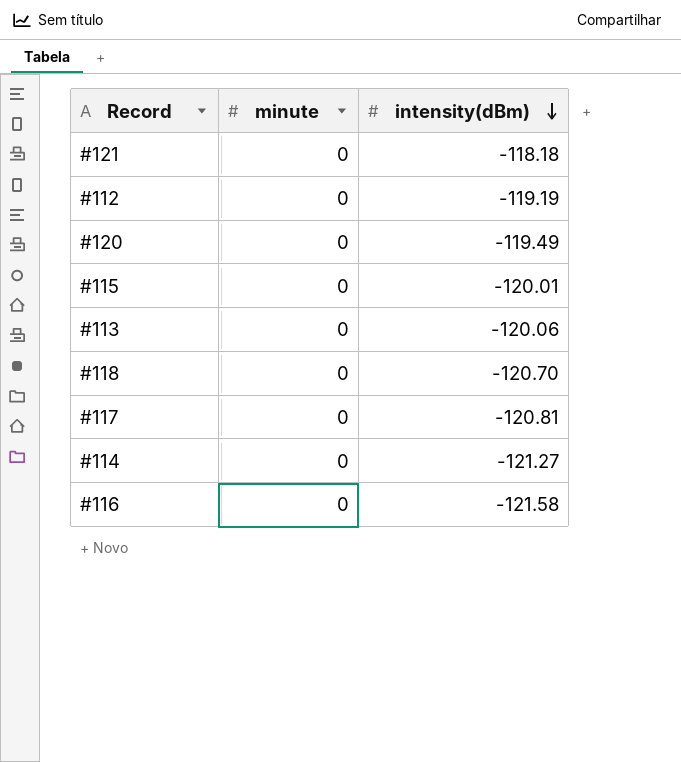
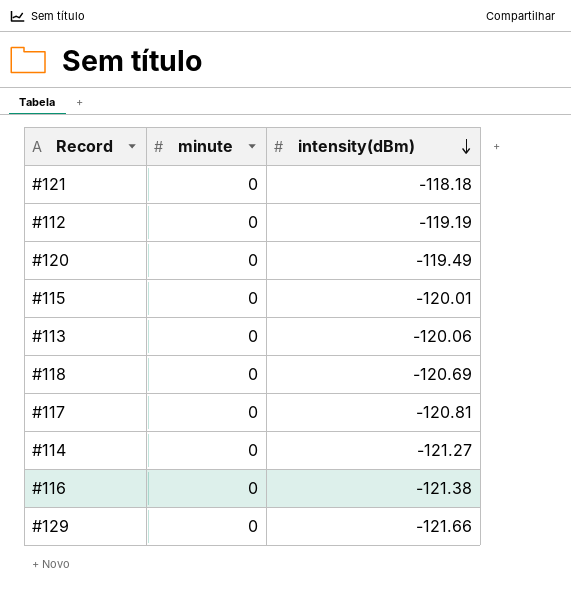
#118 | intensity(dBm): -120.70 -> -120.69
#116 | intensity(dBm): -121.58 -> -121.38
row #129: none -> 0 | -121.66

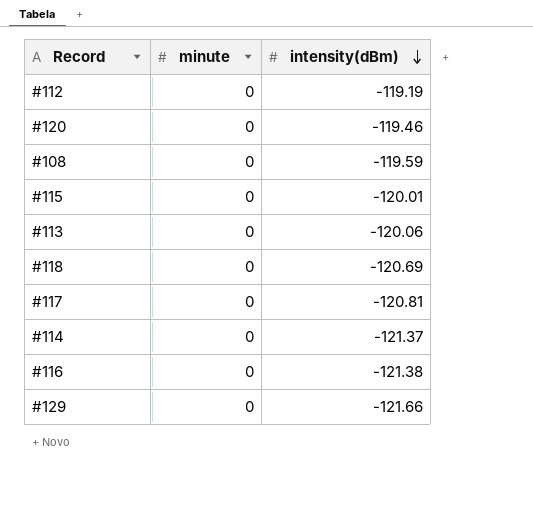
row #121: 0 | -118.18 -> none
#120 | intensity(dBm): -119.49 -> -119.46
row #108: none -> 0 | -119.59
#114 | intensity(dBm): -121.27 -> -121.37

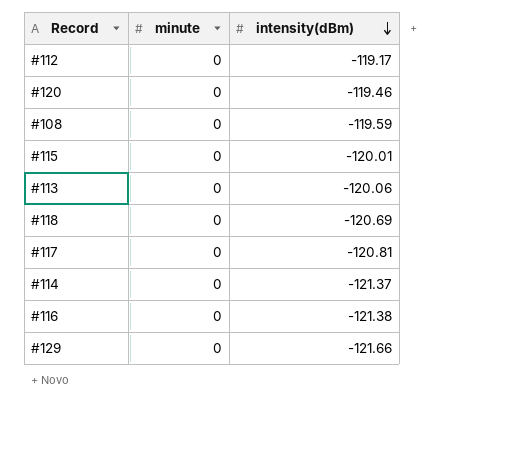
#112 | intensity(dBm): -119.19 -> -119.17

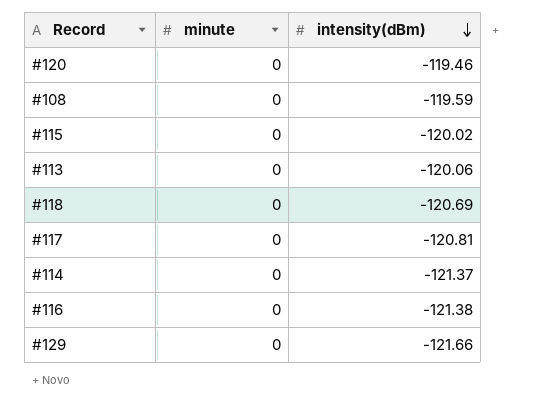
row #112: 0 | -119.17 -> none
#115 | intensity(dBm): -120.01 -> -120.02

